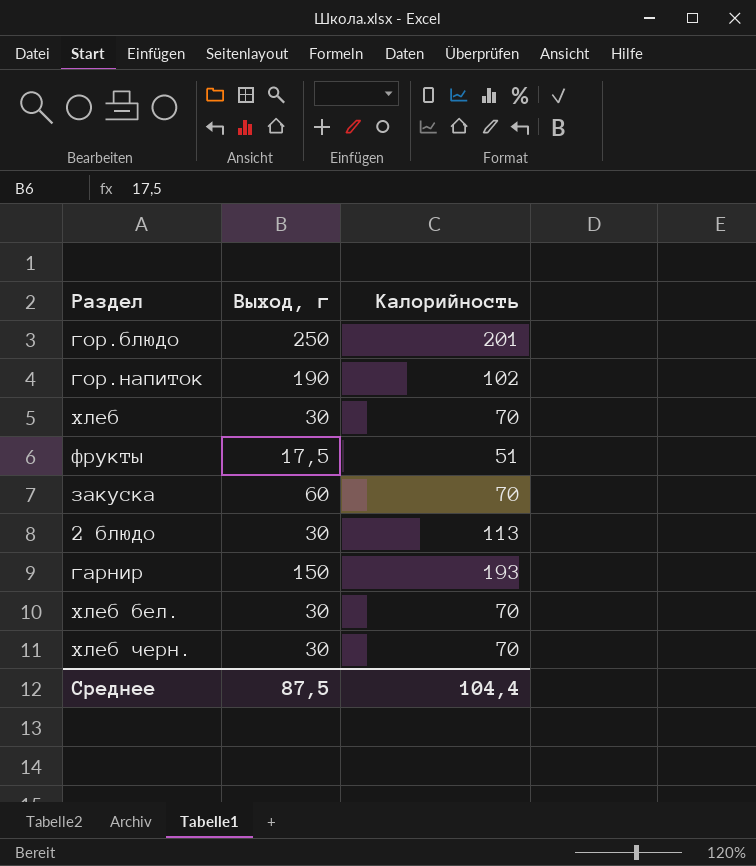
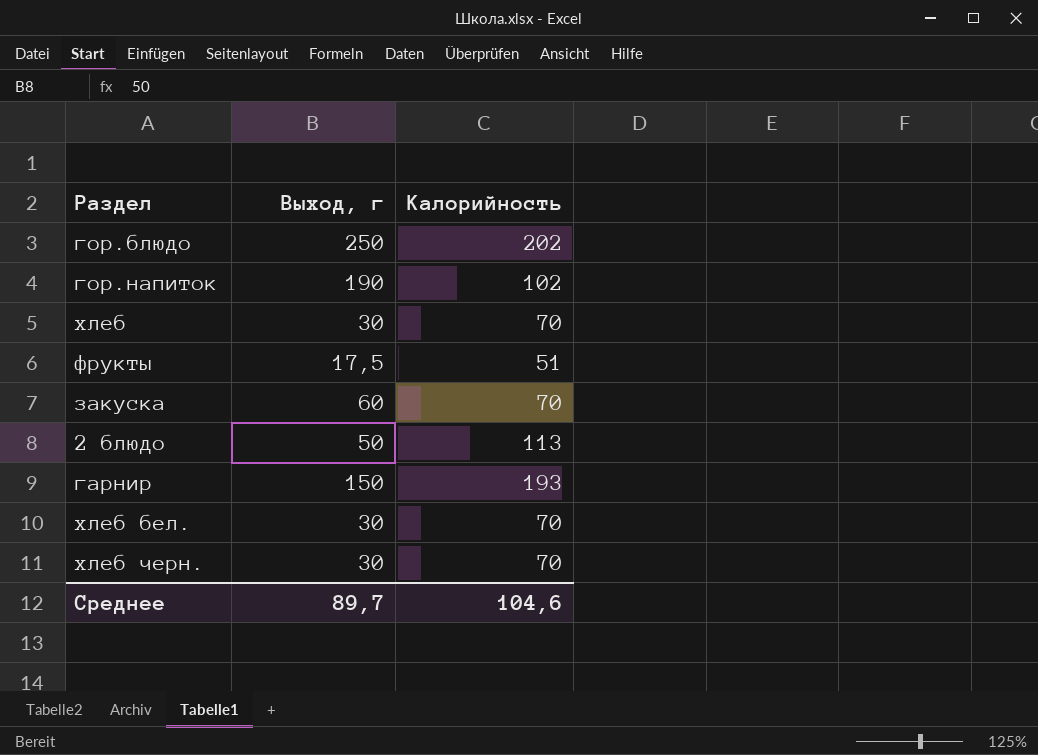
гор.блюдо | Калорийность: 201 -> 202
2 блюдо | Выход, г: 30 -> 50
Среднее | Выход, г: 87,5 -> 89,7
Среднее | Калорийность: 104,4 -> 104,6

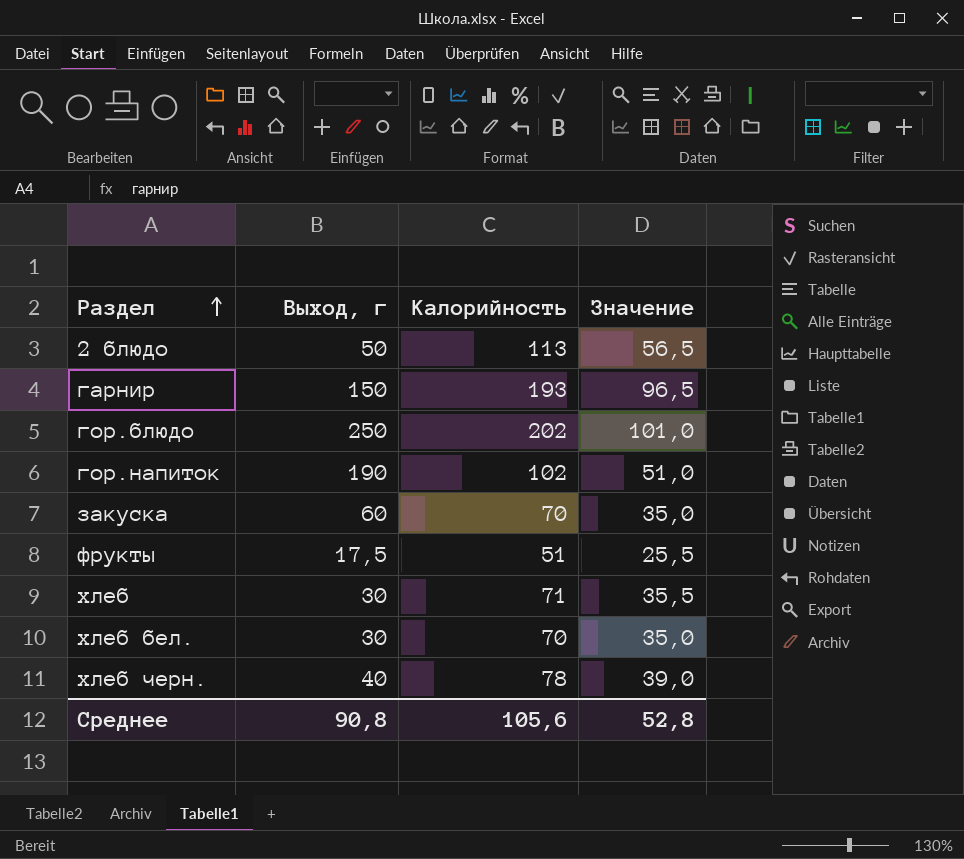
row order: none -> Раздел ascending
column Значение | formula: none -> [Калорийность] * 0,5
хлеб | Калорийность: 70 -> 71
хлеб черн. | Выход, г: 30 -> 40
хлеб черн. | Калорийность: 70 -> 78
Среднее | Выход, г: 89,7 -> 90,8
Среднее | Калорийность: 104,6 -> 105,6

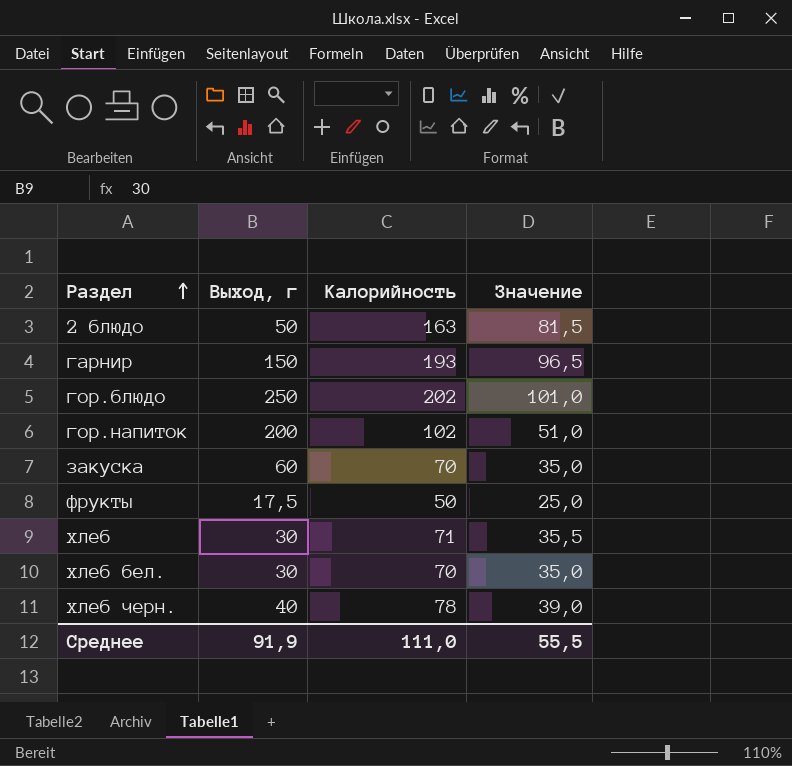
2 блюдо | Калорийность: 113 -> 163
2 блюдо | Значение: 56,5 -> 81,5
гор.напиток | Выход, г: 190 -> 200
фрукты | Калорийность: 51 -> 50
фрукты | Значение: 25,5 -> 25,0
Среднее | Выход, г: 90,8 -> 91,9
Среднее | Калорийность: 105,6 -> 111,0
Среднее | Значение: 52,8 -> 55,5

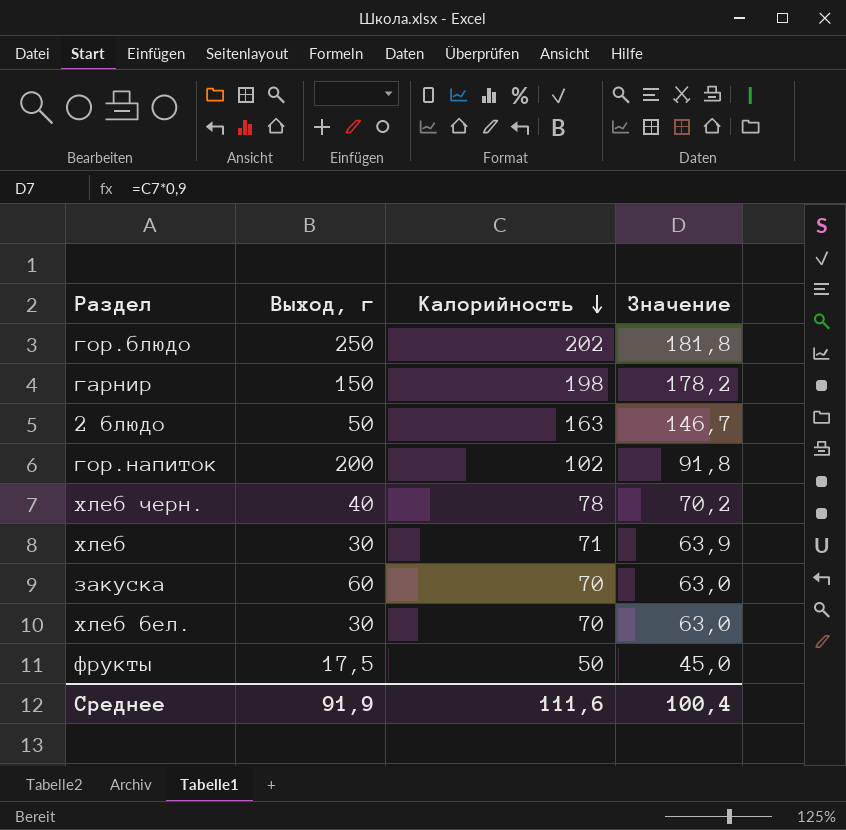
row order: Раздел ascending -> Калорийность descending
column Значение | formula: [Калорийность] * 0,5 -> [Калорийность] * 0,9
гарнир | Калорийность: 193 -> 198
Среднее | Калорийность: 111,0 -> 111,6
Среднее | Значение: 55,5 -> 100,4

